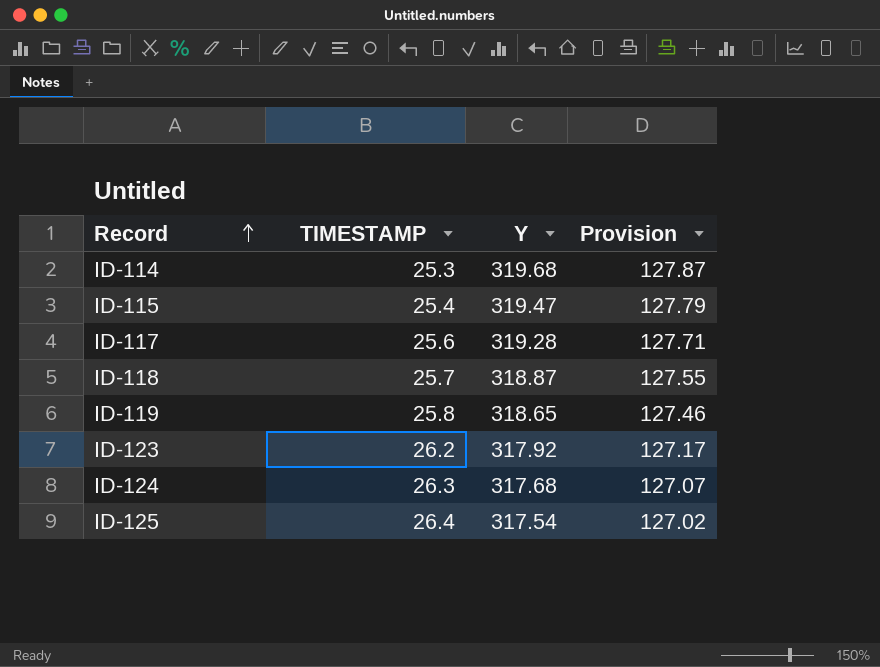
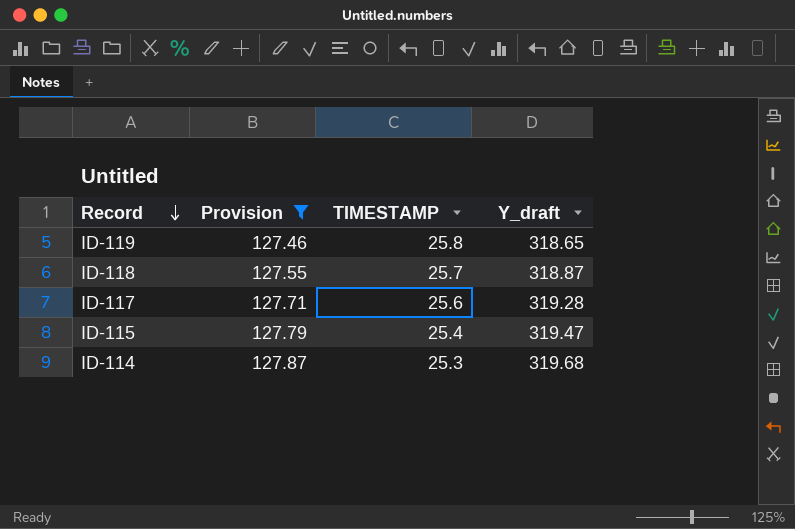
filter: none -> Provision >= 127.46
row order: Record ascending -> Record descending
column Provision | position: 4 -> 2
column name: Y -> Y_draft

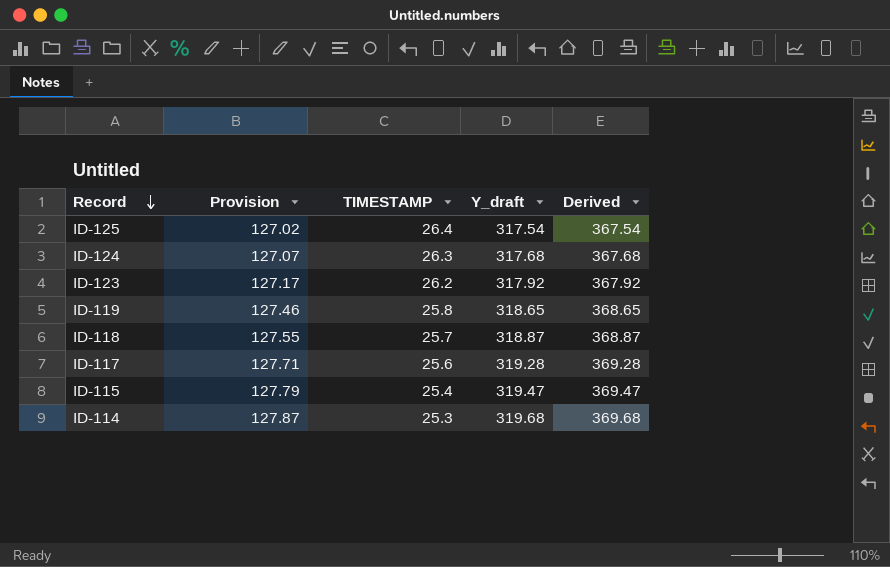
filter: Provision >= 127.46 -> none
column Derived | formula: none -> [Y_draft] + 50

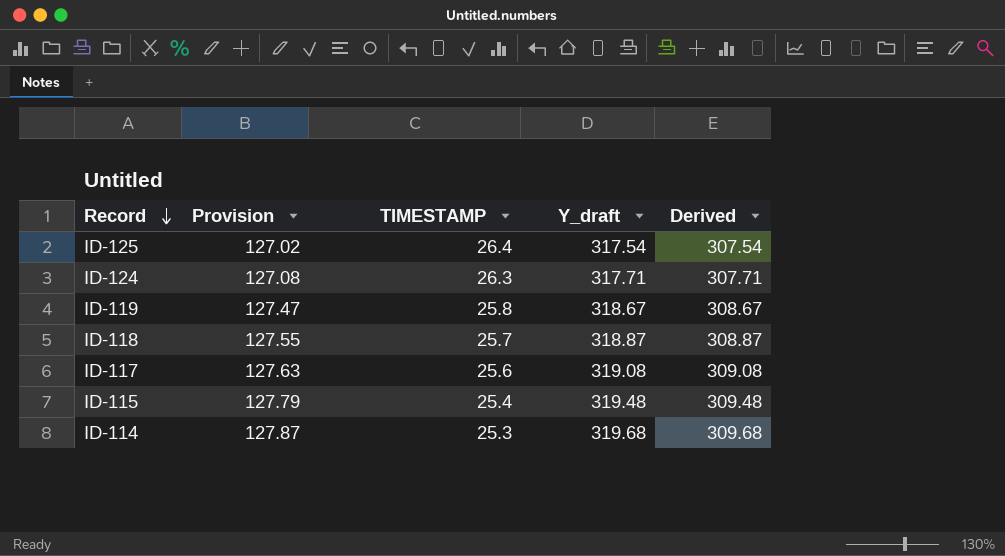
column Derived | formula: [Y_draft] + 50 -> [Y_draft] - 10
row ID-123: 127.17 | 26.2 | 317.92 | 367.92 -> none
ID-124 | Provision: 127.07 -> 127.08
ID-124 | Y_draft: 317.68 -> 317.71
ID-119 | Provision: 127.46 -> 127.47
ID-119 | Y_draft: 318.65 -> 318.67
ID-117 | Provision: 127.71 -> 127.63
ID-117 | Y_draft: 319.28 -> 319.08
ID-115 | Y_draft: 319.47 -> 319.48

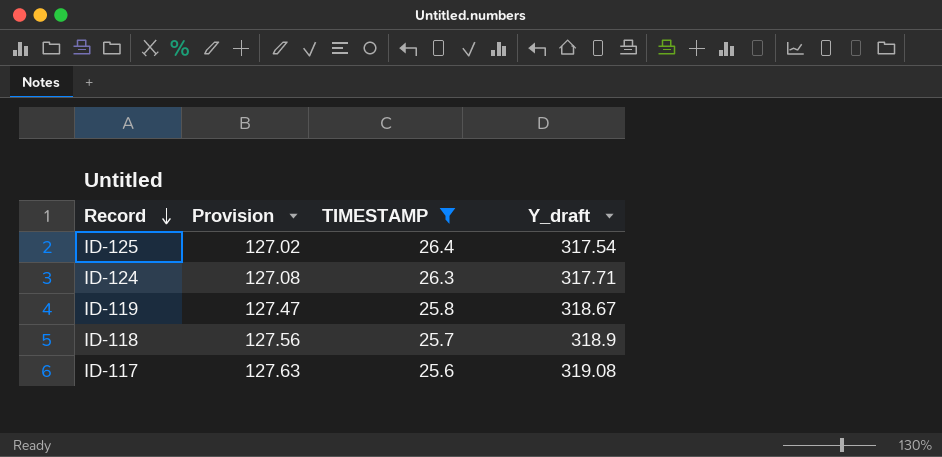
filter: none -> TIMESTAMP >= 25.6
column Derived | formula: [Y_draft] - 10 -> none
ID-118 | Provision: 127.55 -> 127.56
ID-118 | Y_draft: 318.87 -> 318.9

